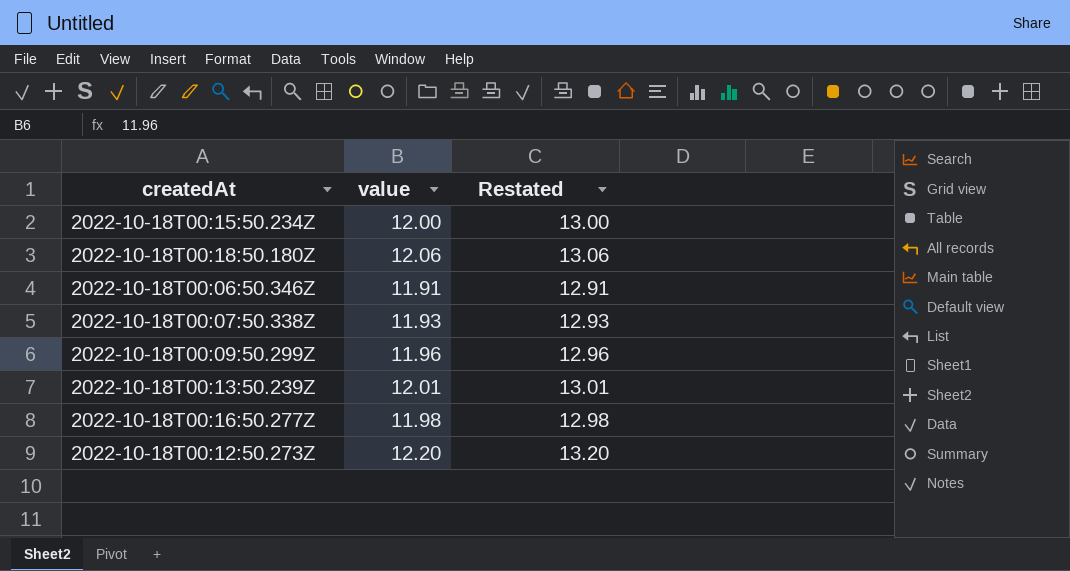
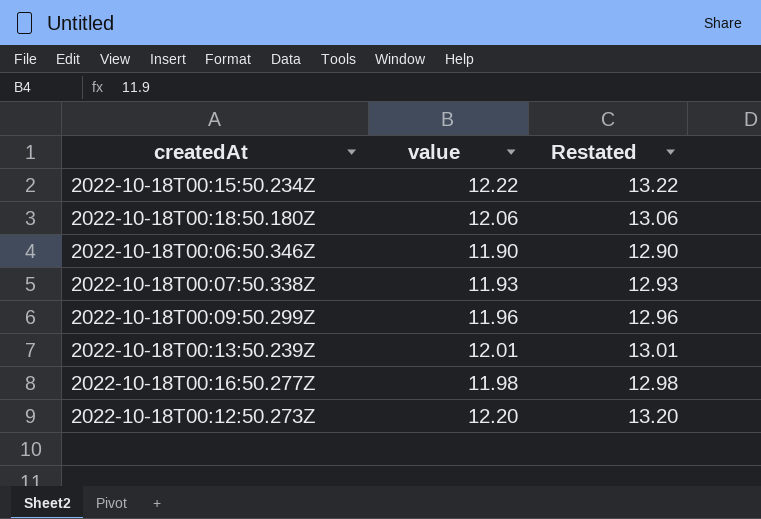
2022-10-18T00:15:50.234Z | value: 12.00 -> 12.22
2022-10-18T00:15:50.234Z | Restated: 13.00 -> 13.22
2022-10-18T00:06:50.346Z | value: 11.91 -> 11.90
2022-10-18T00:06:50.346Z | Restated: 12.91 -> 12.90

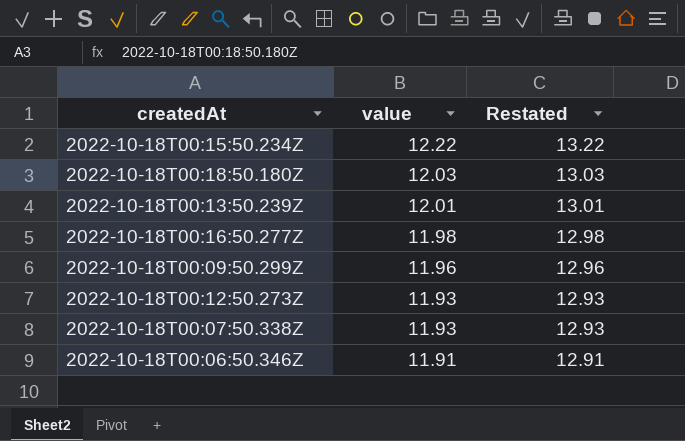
row order: none -> value descending
2022-10-18T00:18:50.180Z | value: 12.06 -> 12.03
2022-10-18T00:18:50.180Z | Restated: 13.06 -> 13.03
2022-10-18T00:12:50.273Z | value: 12.20 -> 11.93
2022-10-18T00:12:50.273Z | Restated: 13.20 -> 12.93
2022-10-18T00:06:50.346Z | value: 11.90 -> 11.91
2022-10-18T00:06:50.346Z | Restated: 12.90 -> 12.91

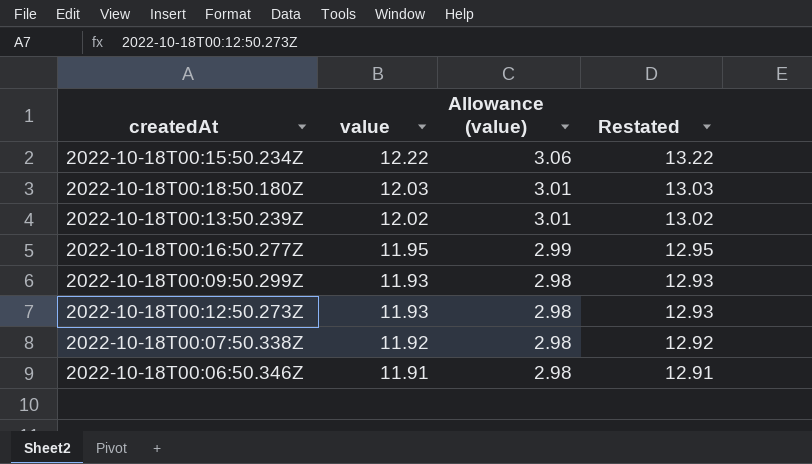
column Allowance (value) | formula: none -> [value] * 0.25
2022-10-18T00:13:50.239Z | value: 12.01 -> 12.02
2022-10-18T00:13:50.239Z | Restated: 13.01 -> 13.02
2022-10-18T00:16:50.277Z | value: 11.98 -> 11.95
2022-10-18T00:16:50.277Z | Restated: 12.98 -> 12.95
2022-10-18T00:09:50.299Z | value: 11.96 -> 11.93
2022-10-18T00:09:50.299Z | Restated: 12.96 -> 12.93
2022-10-18T00:07:50.338Z | value: 11.93 -> 11.92
2022-10-18T00:07:50.338Z | Restated: 12.93 -> 12.92

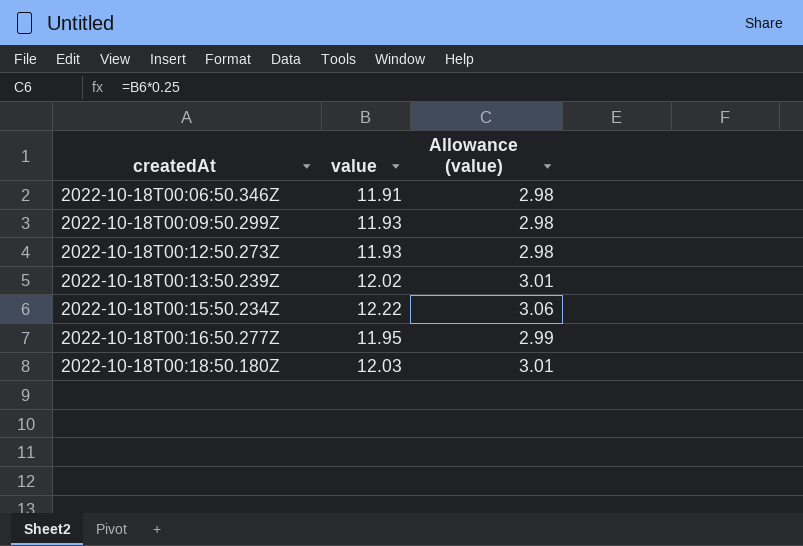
row order: value descending -> createdAt ascending
column Restated | formula: [value] + 1 -> none
row 2022-10-18T00:07:50.338Z: 11.92 | 2.98 | 12.92 -> none

